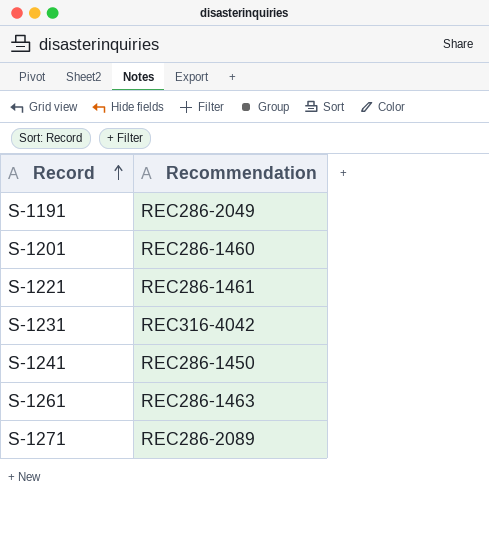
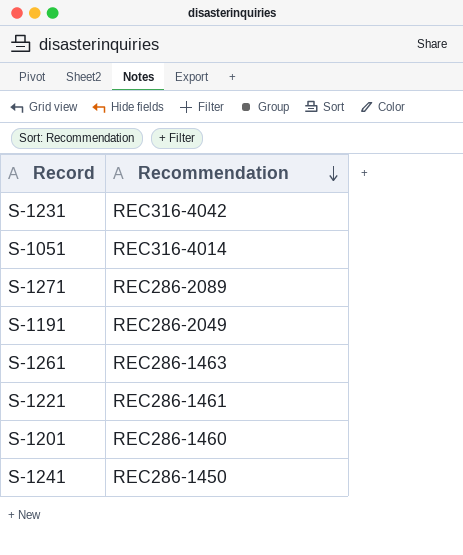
row order: Record ascending -> Recommendation descending
row S-1051: none -> REC316-4014

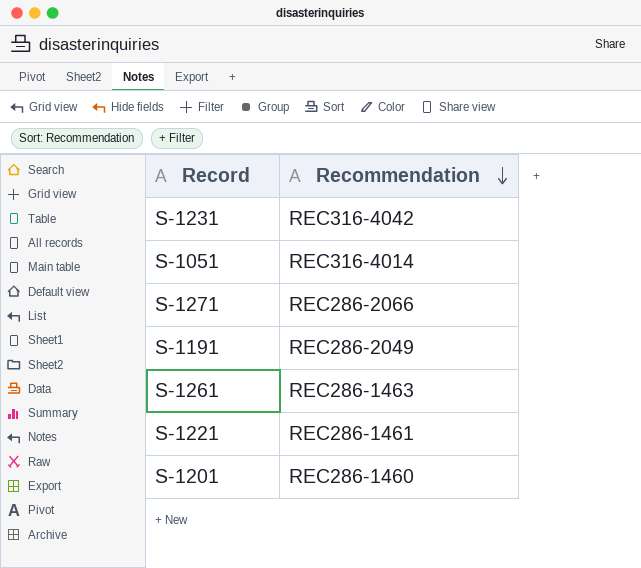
row S-1241: REC286-1450 -> none
S-1271 | Recommendation: REC286-2089 -> REC286-2066

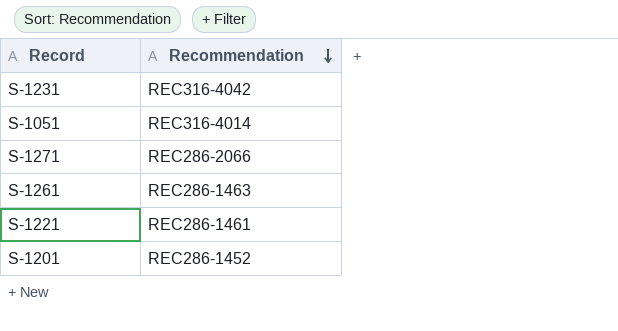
row S-1191: REC286-2049 -> none
S-1201 | Recommendation: REC286-1460 -> REC286-1452

